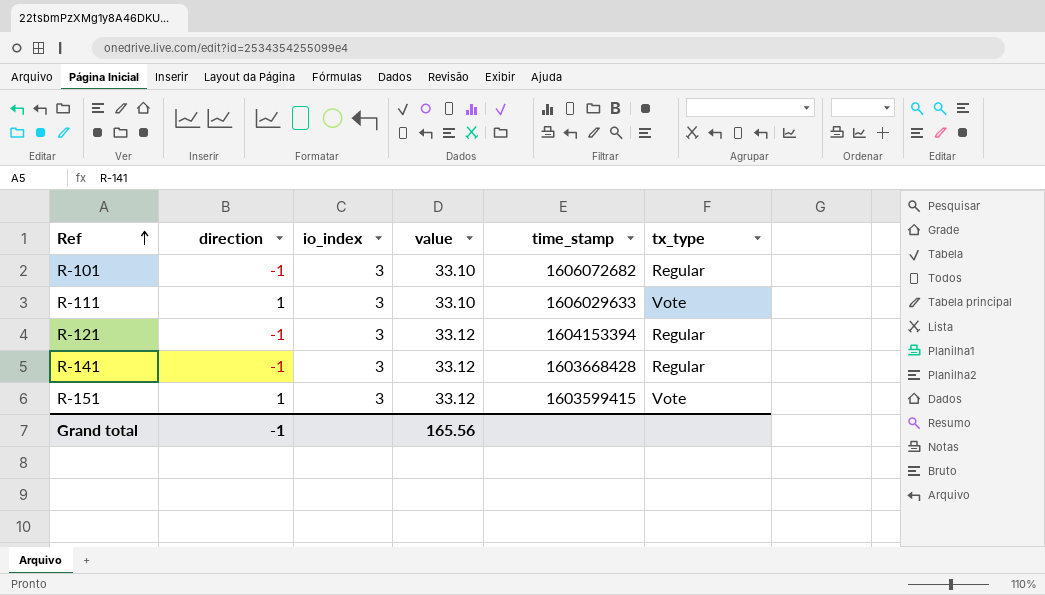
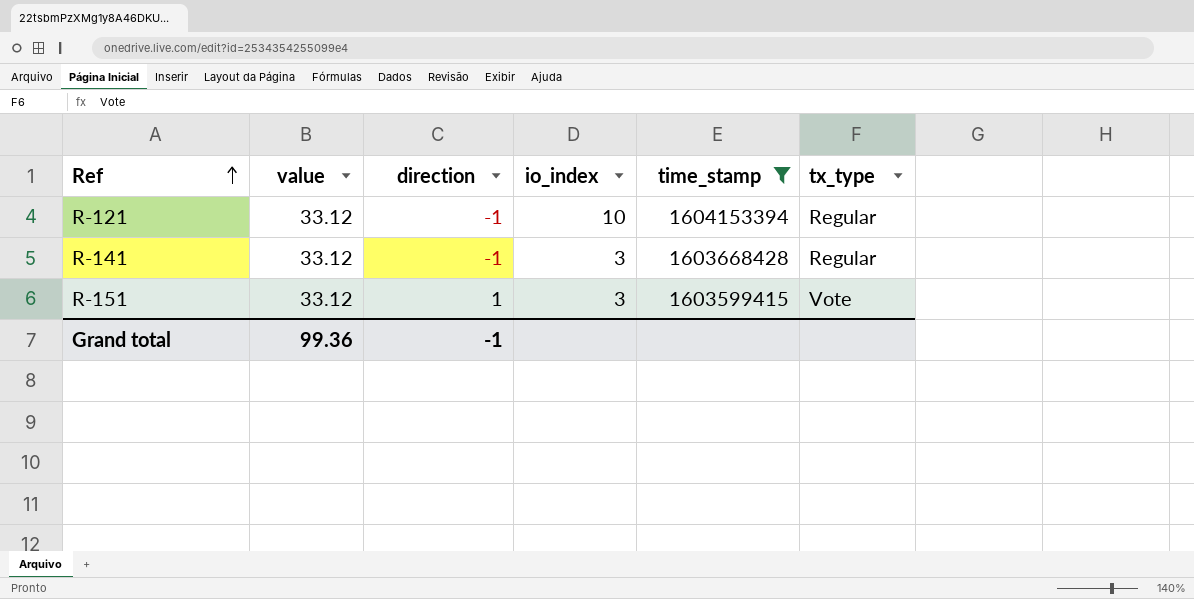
filter: none -> time_stamp <= 1604153394
column value | position: 4 -> 2
R-121 | io_index: 3 -> 10
Grand total | value: 165.56 -> 99.36

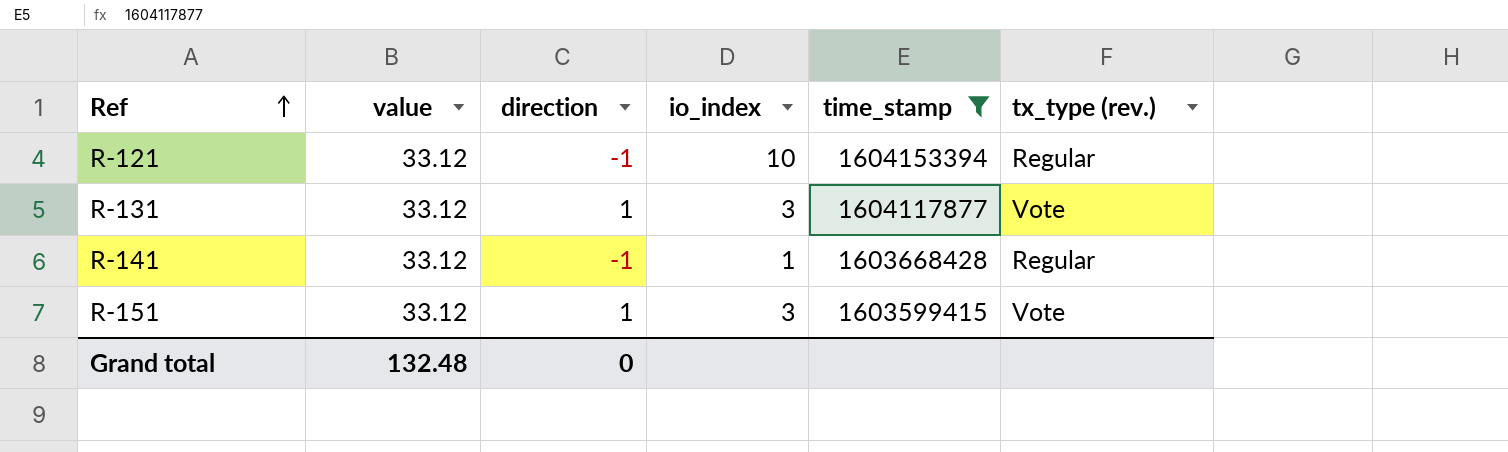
column name: tx_type -> tx_type (rev.)
row R-131: none -> 33.12 | 1 | 3 | 1604117877 | Vote
R-141 | io_index: 3 -> 1
Grand total | value: 99.36 -> 132.48
Grand total | direction: -1 -> 0

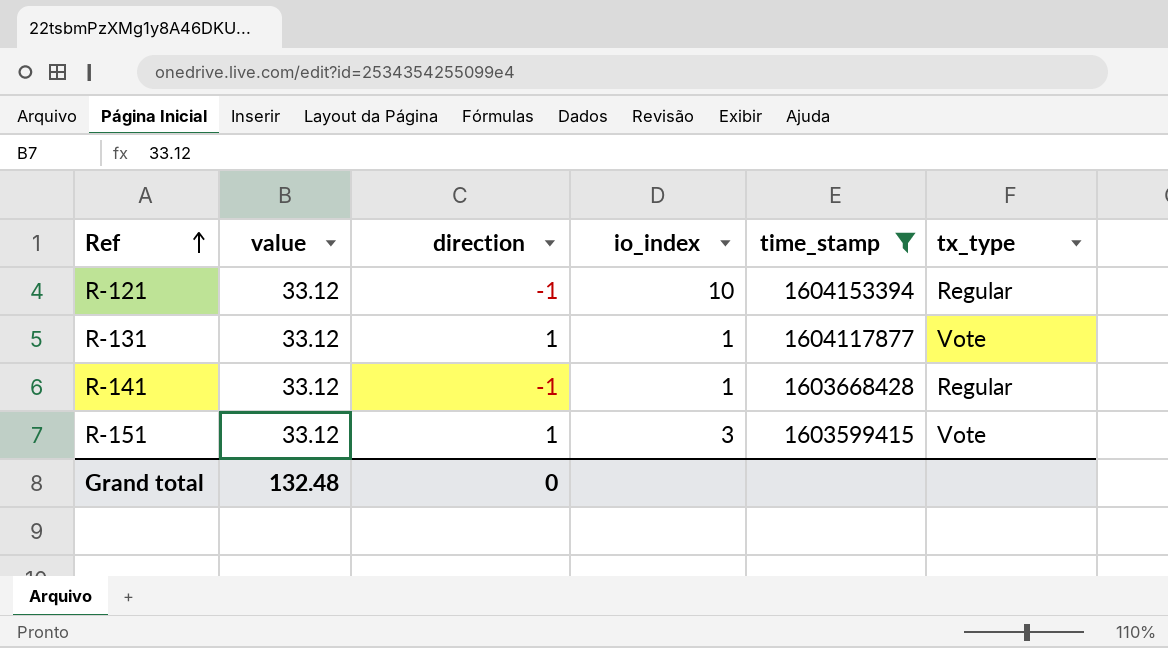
column name: tx_type (rev.) -> tx_type
R-131 | io_index: 3 -> 1

